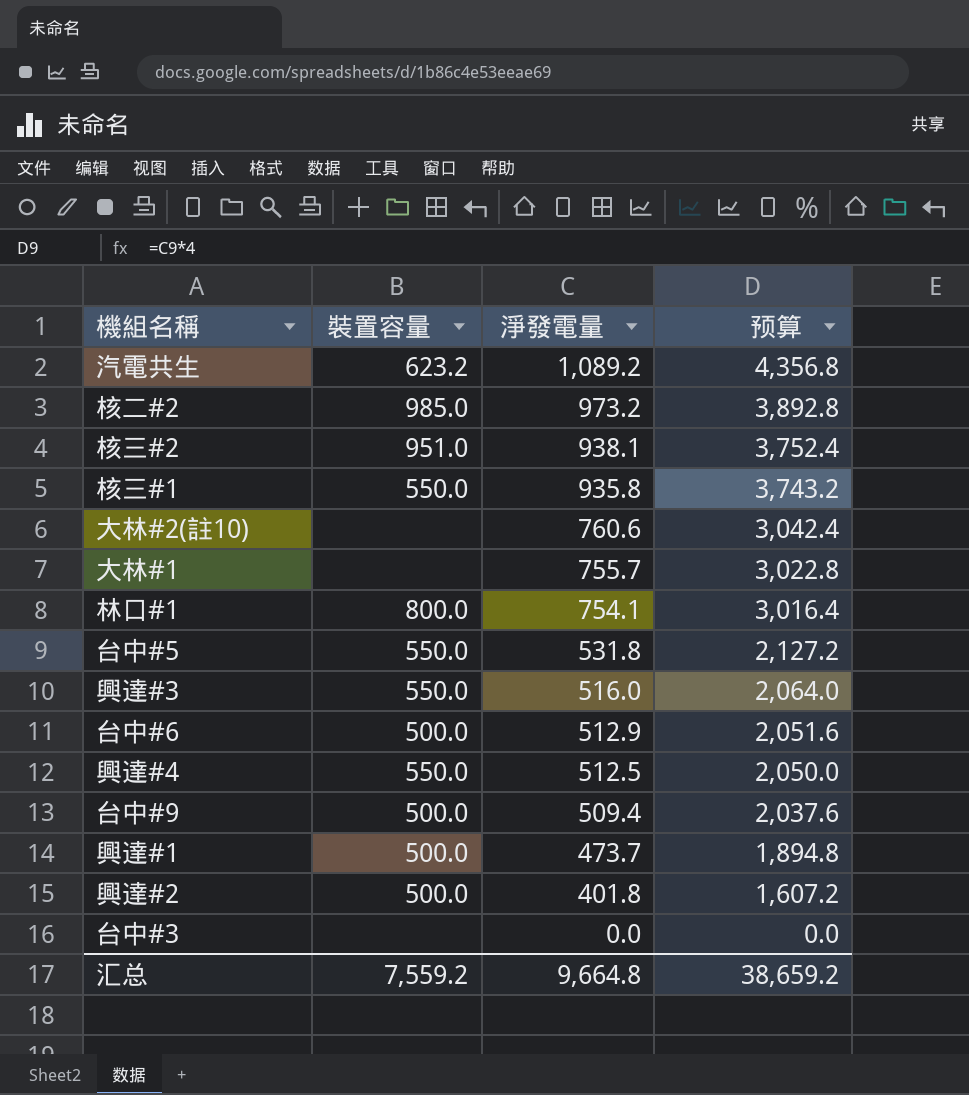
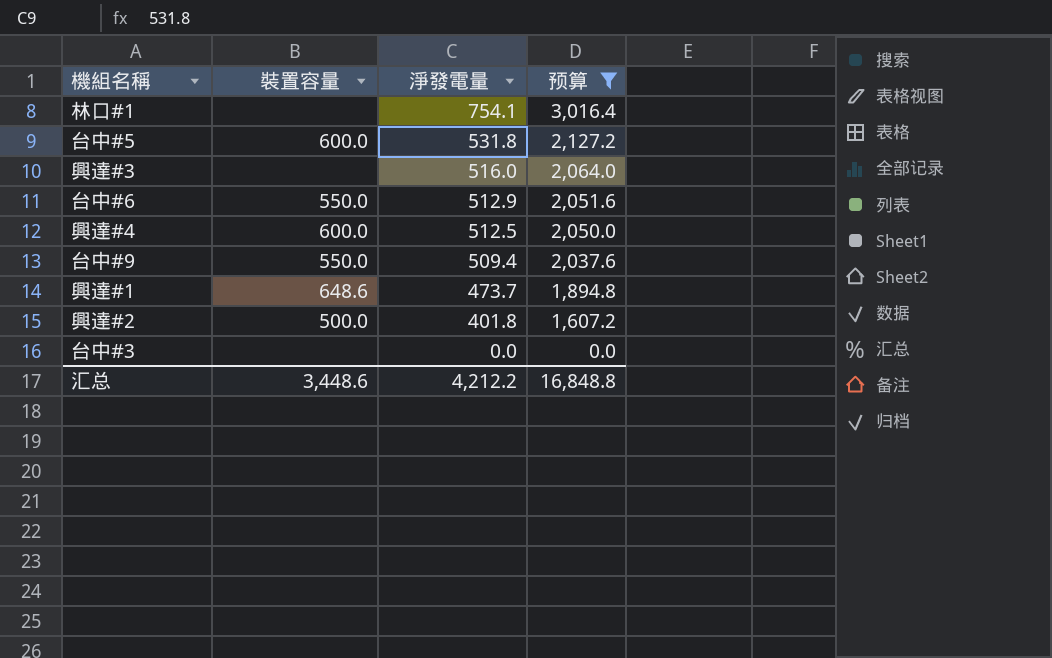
filter: none -> 预算 <= 3,016.4
林口#1 | 裝置容量: 800.0 -> none
台中#5 | 裝置容量: 550.0 -> 600.0
興達#3 | 裝置容量: 550.0 -> none
台中#6 | 裝置容量: 500.0 -> 550.0
興達#4 | 裝置容量: 550.0 -> 600.0
台中#9 | 裝置容量: 500.0 -> 550.0
興達#1 | 裝置容量: 500.0 -> 648.6
汇总 | 裝置容量: 7,559.2 -> 3,448.6
汇总 | 淨發電量: 9,664.8 -> 4,212.2
汇总 | 预算: 38,659.2 -> 16,848.8

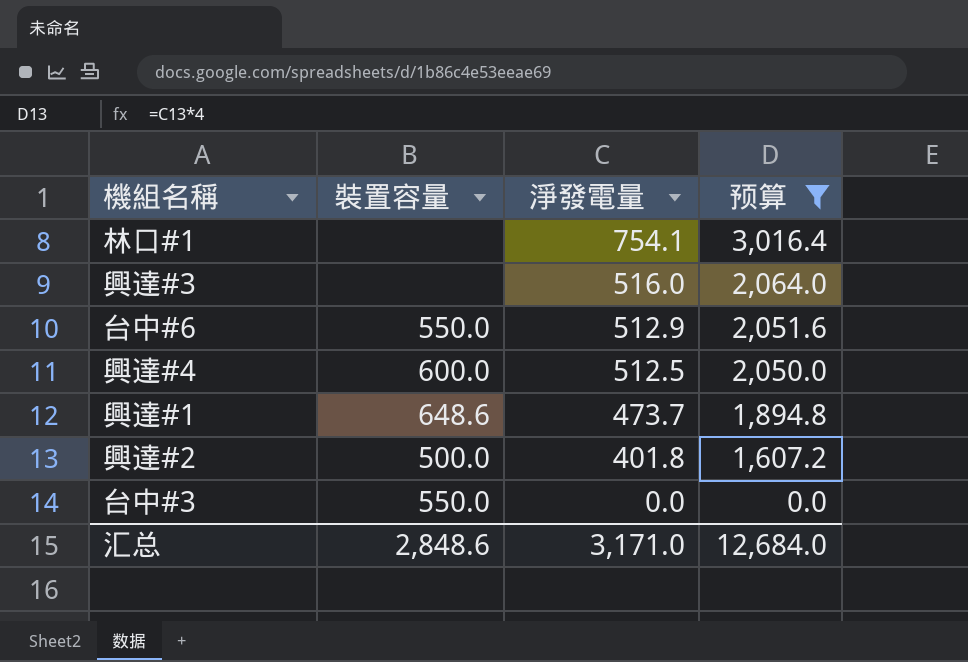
row 台中#5: 600.0 | 531.8 | 2,127.2 -> none
row 台中#9: 550.0 | 509.4 | 2,037.6 -> none
台中#3 | 裝置容量: none -> 550.0
汇总 | 裝置容量: 3,448.6 -> 2,848.6
汇总 | 淨發電量: 4,212.2 -> 3,171.0
汇总 | 预算: 16,848.8 -> 12,684.0

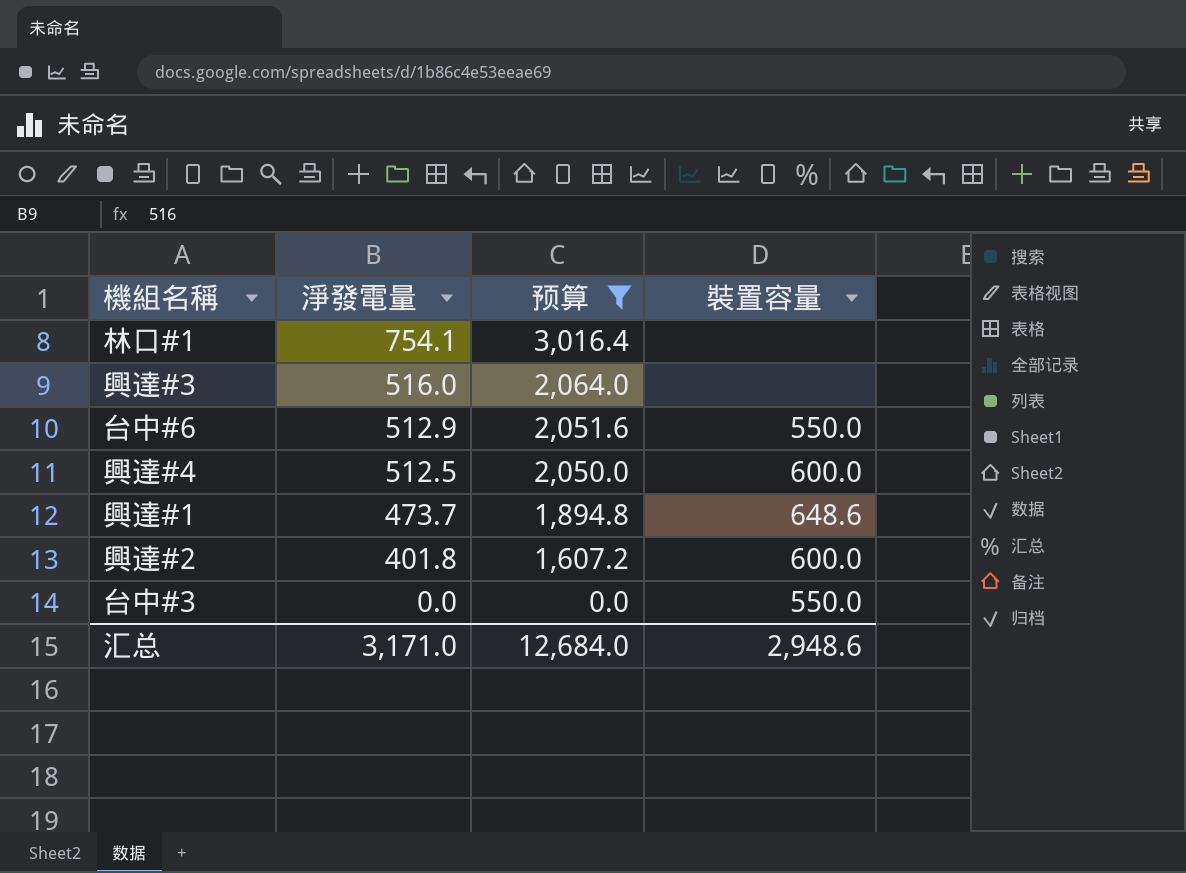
column 裝置容量 | position: 2 -> 4
興達#2 | 裝置容量: 500.0 -> 600.0
汇总 | 裝置容量: 2,848.6 -> 2,948.6

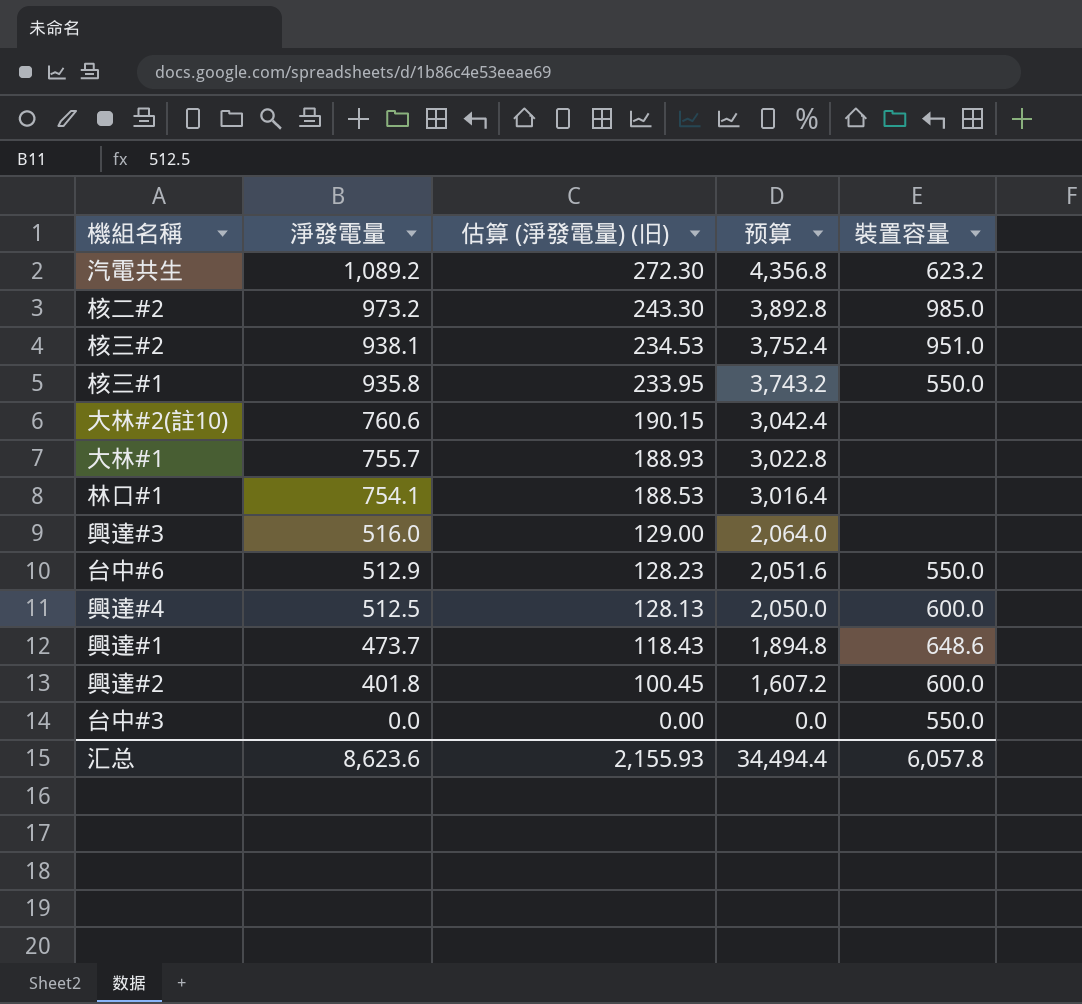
filter: 预算 <= 3,016.4 -> none
column 估算 (淨發電量) (旧) | formula: none -> [淨發電量] * 0.25
汇总 | 淨發電量: 3,171.0 -> 8,623.6
汇总 | 预算: 12,684.0 -> 34,494.4
汇总 | 裝置容量: 2,948.6 -> 6,057.8

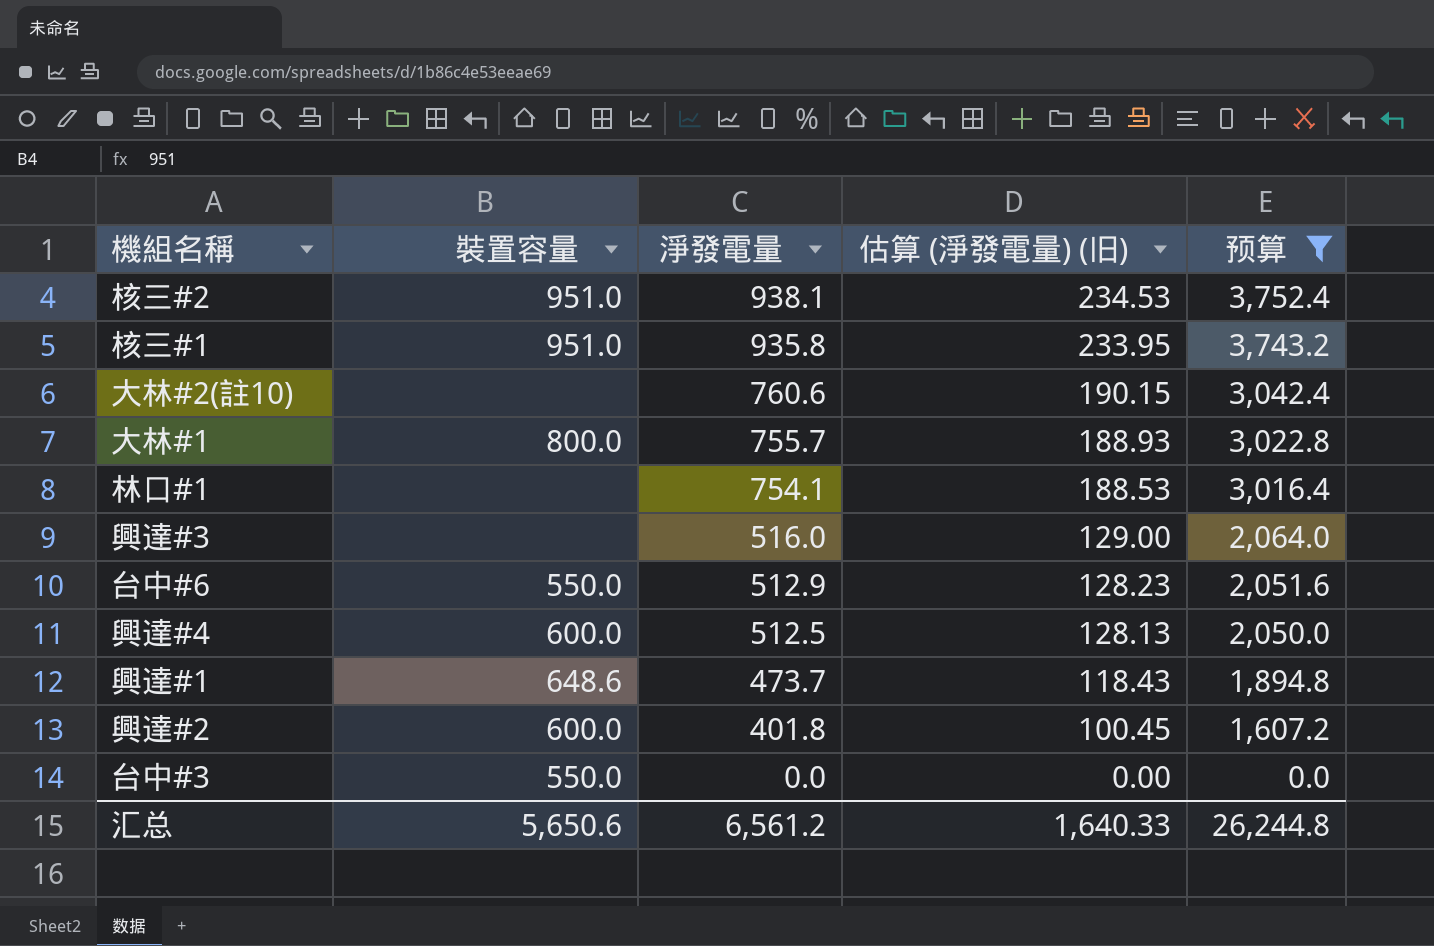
filter: none -> 预算 <= 3,752.4
column 裝置容量 | position: 5 -> 2
核三#1 | 裝置容量: 550.0 -> 951.0
大林#1 | 裝置容量: none -> 800.0
汇总 | 裝置容量: 6,057.8 -> 5,650.6
汇总 | 淨發電量: 8,623.6 -> 6,561.2
汇总 | 估算 (淨發電量) (旧): 2,155.93 -> 1,640.33
汇总 | 预算: 34,494.4 -> 26,244.8

